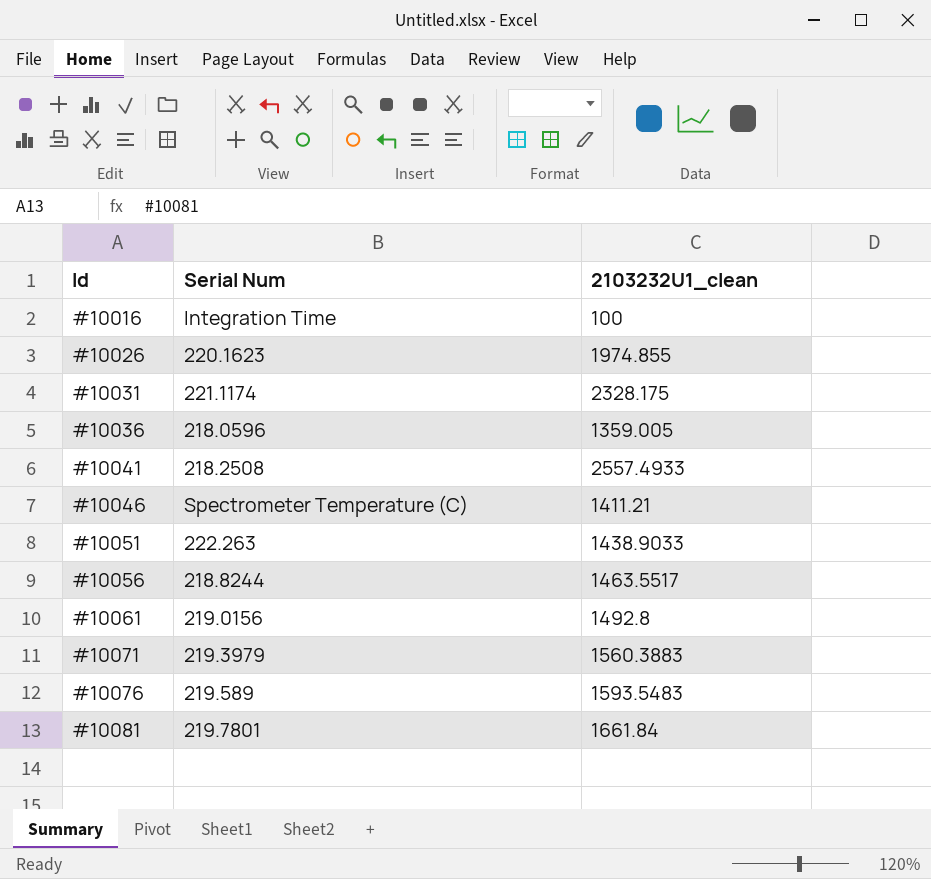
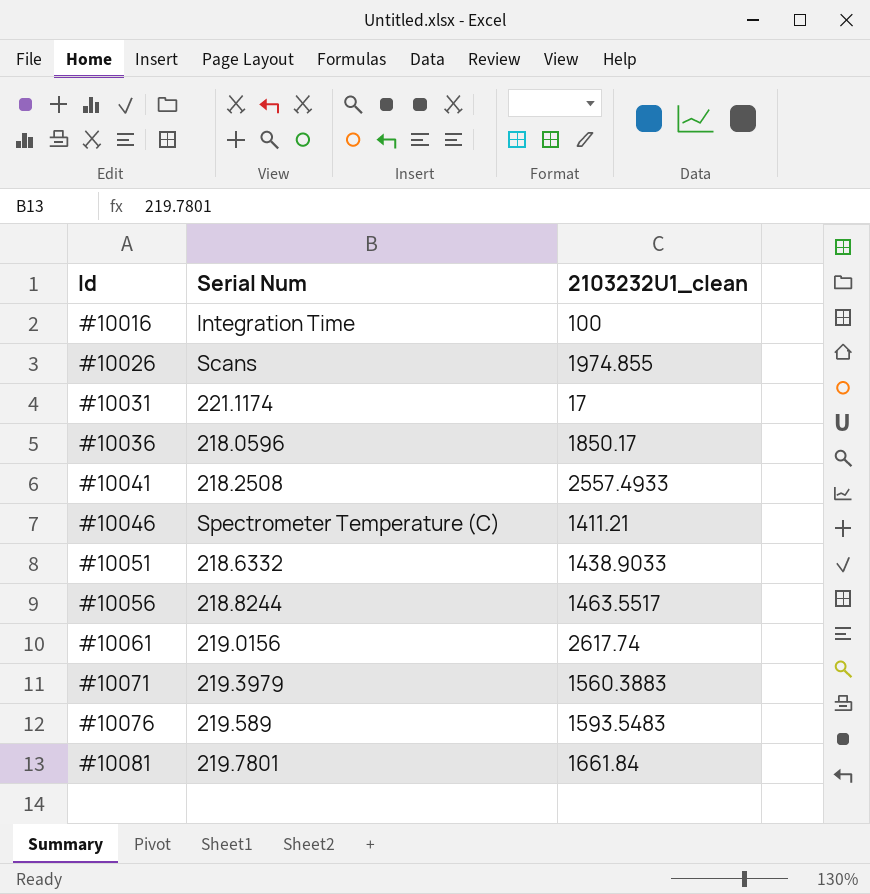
#10026 | Serial Num: 220.1623 -> Scans
#10031 | 2103232U1_clean: 2328.175 -> 17
#10036 | 2103232U1_clean: 1359.005 -> 1850.17
#10051 | Serial Num: 222.263 -> 218.6332
#10061 | 2103232U1_clean: 1492.8 -> 2617.74

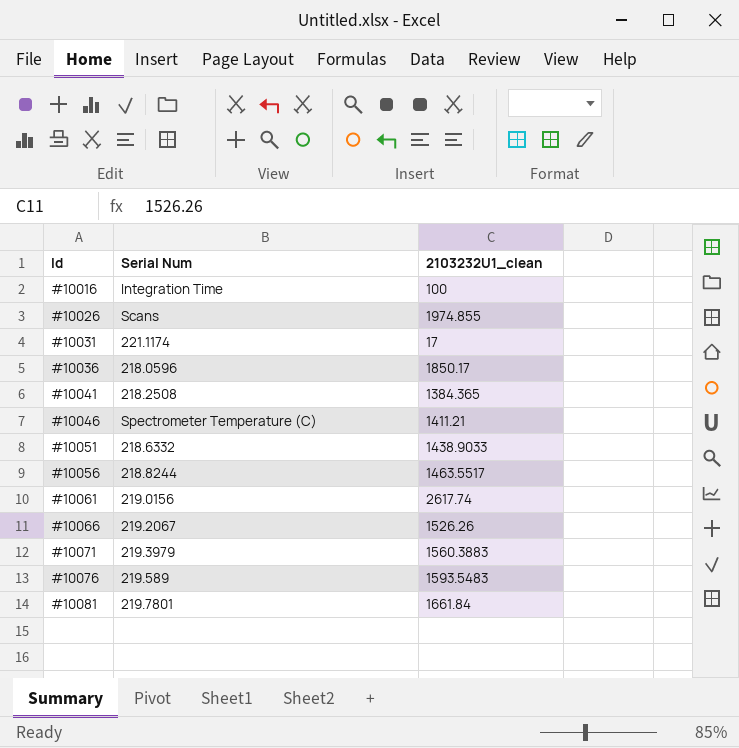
#10041 | 2103232U1_clean: 2557.4933 -> 1384.365
row #10066: none -> 219.2067 | 1526.26

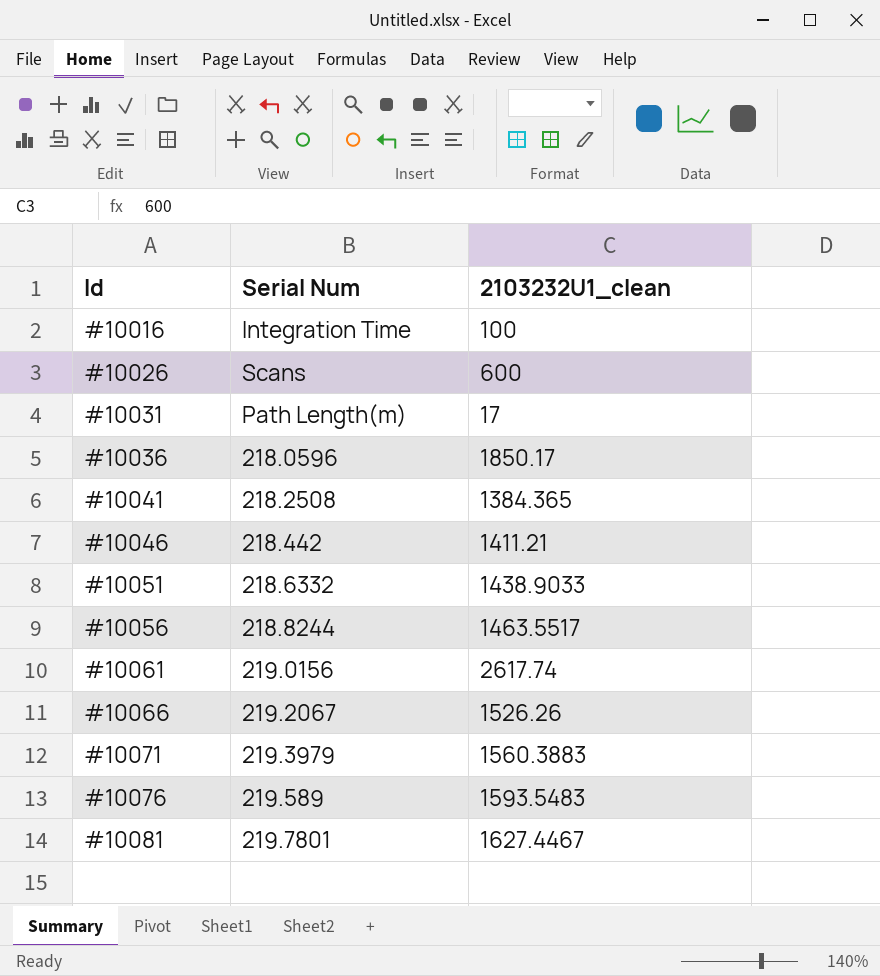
#10026 | 2103232U1_clean: 1974.855 -> 600
#10031 | Serial Num: 221.1174 -> Path Length(m)
#10046 | Serial Num: Spectrometer Temperature (C) -> 218.442
#10081 | 2103232U1_clean: 1661.84 -> 1627.4467

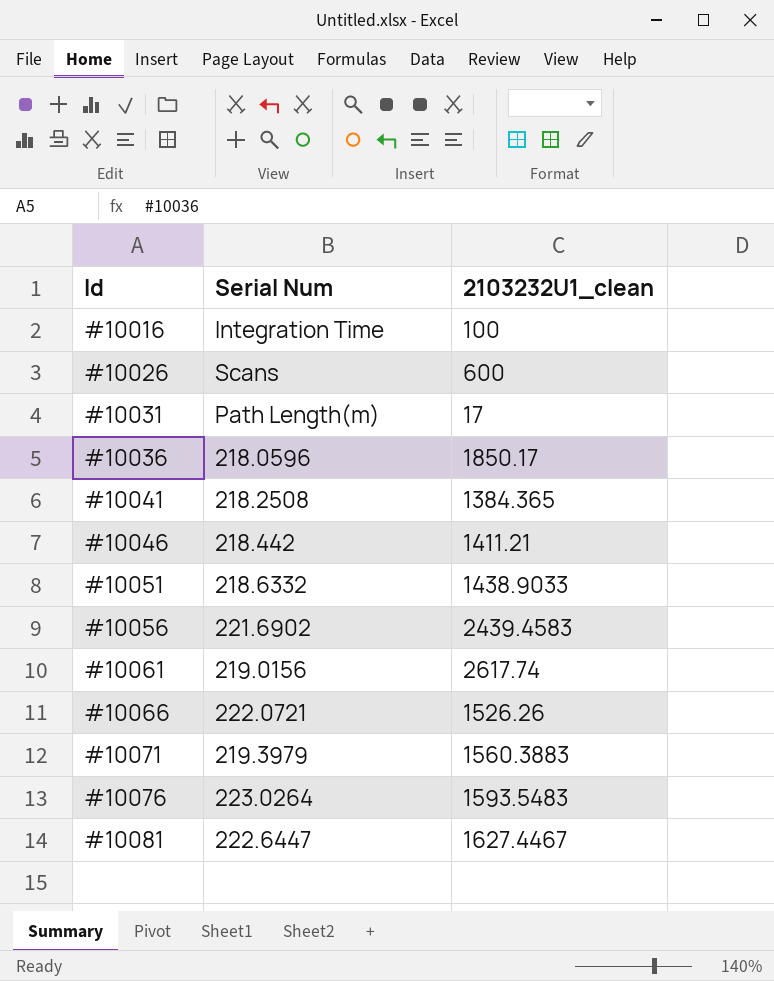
#10056 | Serial Num: 218.8244 -> 221.6902
#10056 | 2103232U1_clean: 1463.5517 -> 2439.4583
#10066 | Serial Num: 219.2067 -> 222.0721
#10076 | Serial Num: 219.589 -> 223.0264
#10081 | Serial Num: 219.7801 -> 222.6447

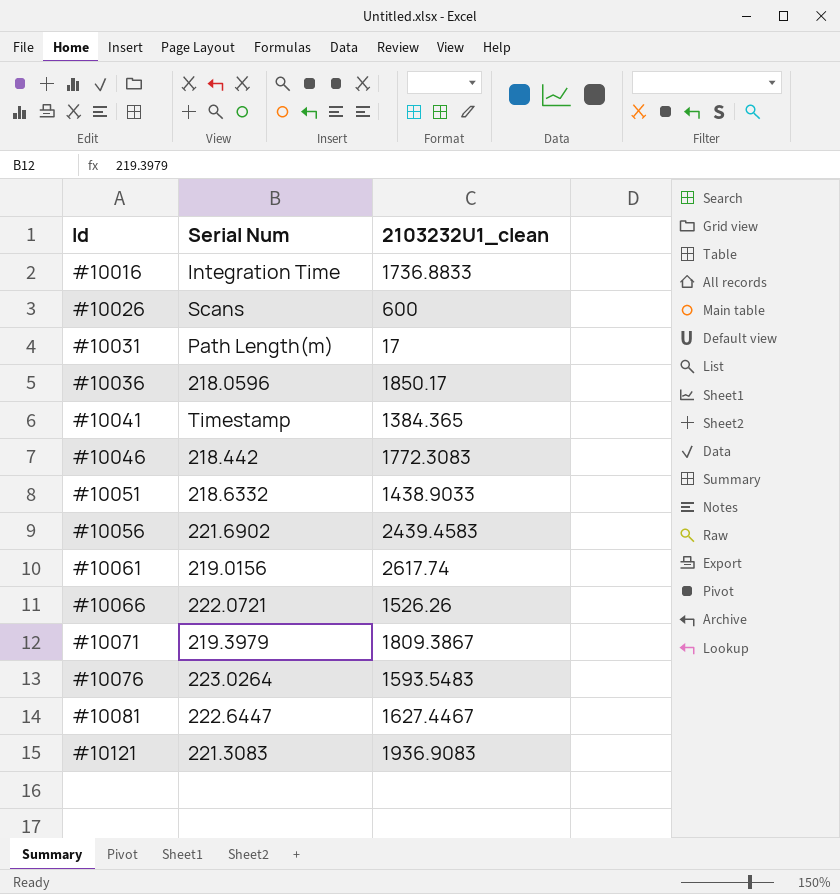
#10016 | 2103232U1_clean: 100 -> 1736.8833
#10041 | Serial Num: 218.2508 -> Timestamp
#10046 | 2103232U1_clean: 1411.21 -> 1772.3083
#10071 | 2103232U1_clean: 1560.3883 -> 1809.3867
row #10121: none -> 221.3083 | 1936.9083

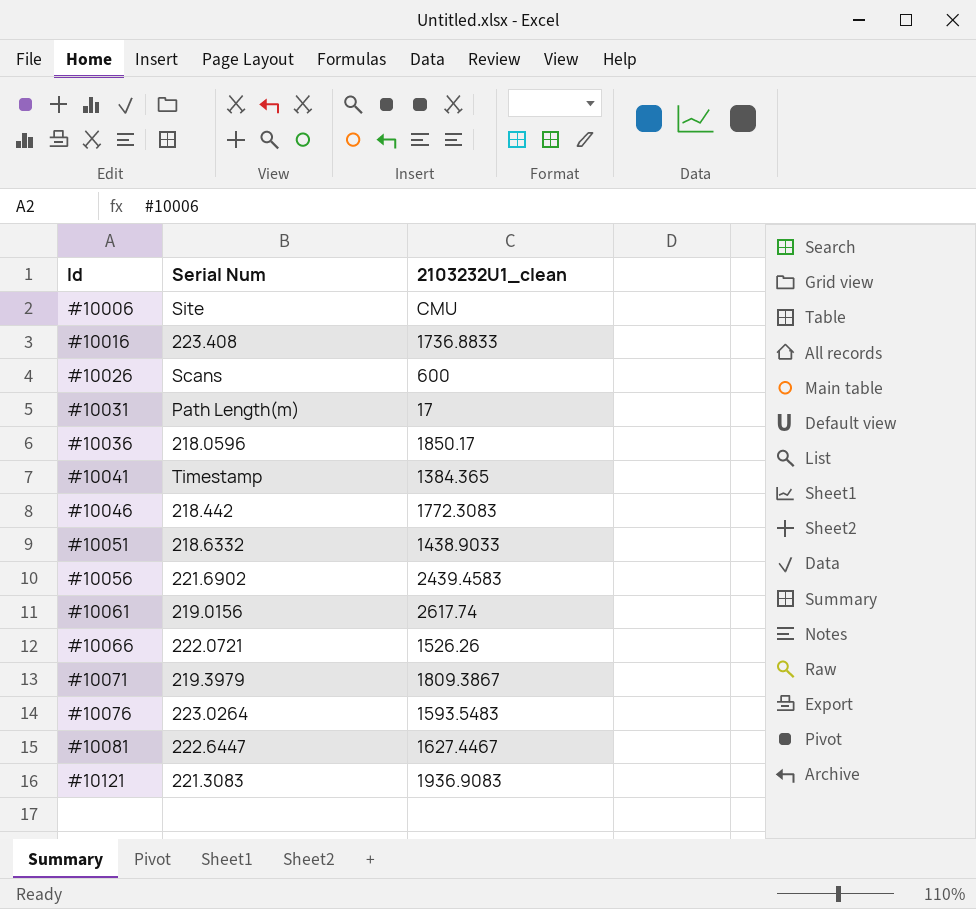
row #10006: none -> Site | CMU
#10016 | Serial Num: Integration Time -> 223.408

